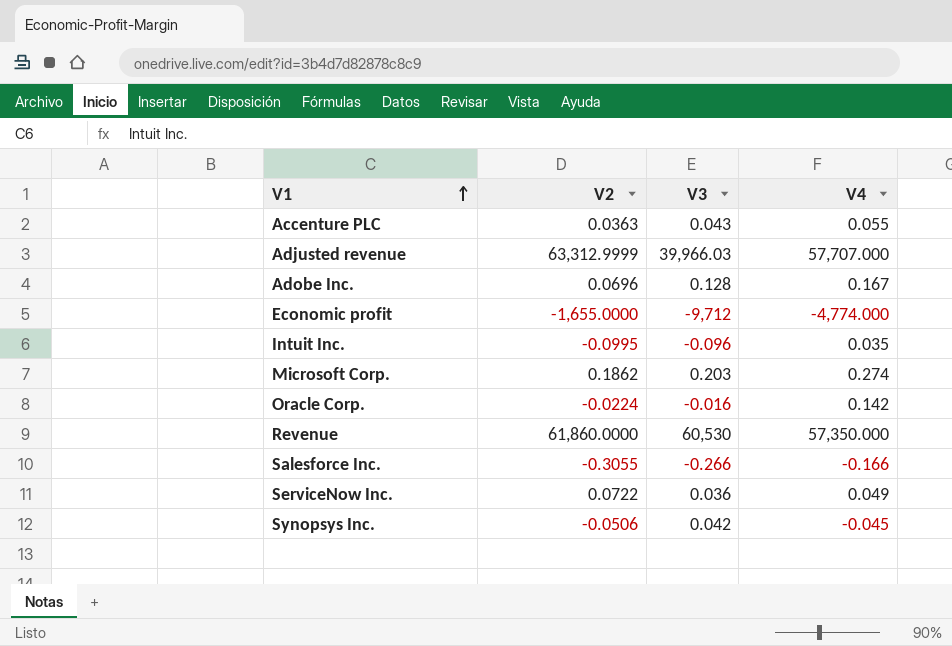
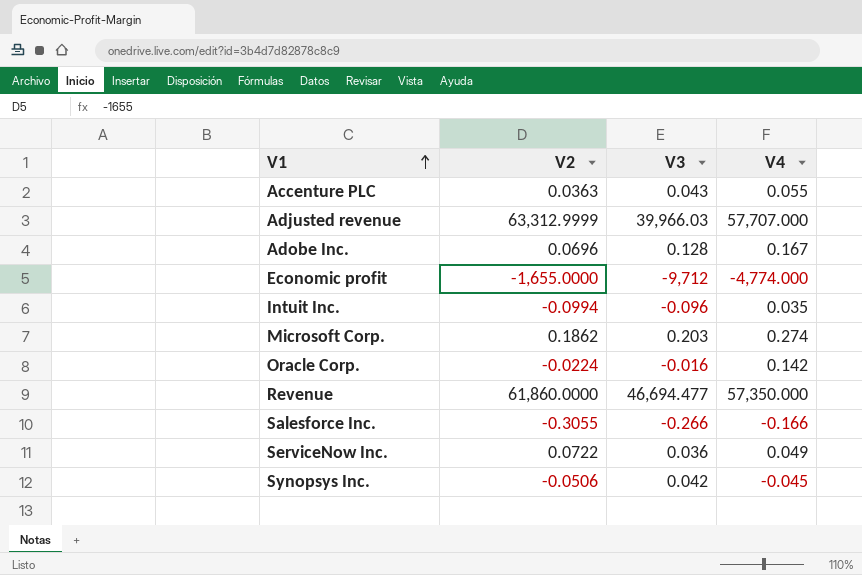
Intuit Inc. | V2: -0.0995 -> -0.0994
Revenue | V3: 60,530 -> 46,694.477

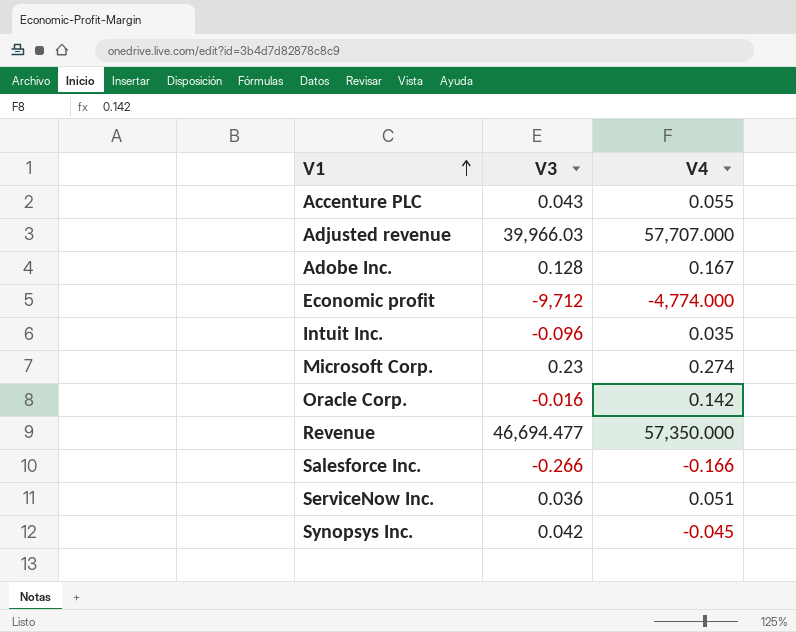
column V2 | position: 2 -> none
Microsoft Corp. | V3: 0.203 -> 0.23
ServiceNow Inc. | V4: 0.049 -> 0.051

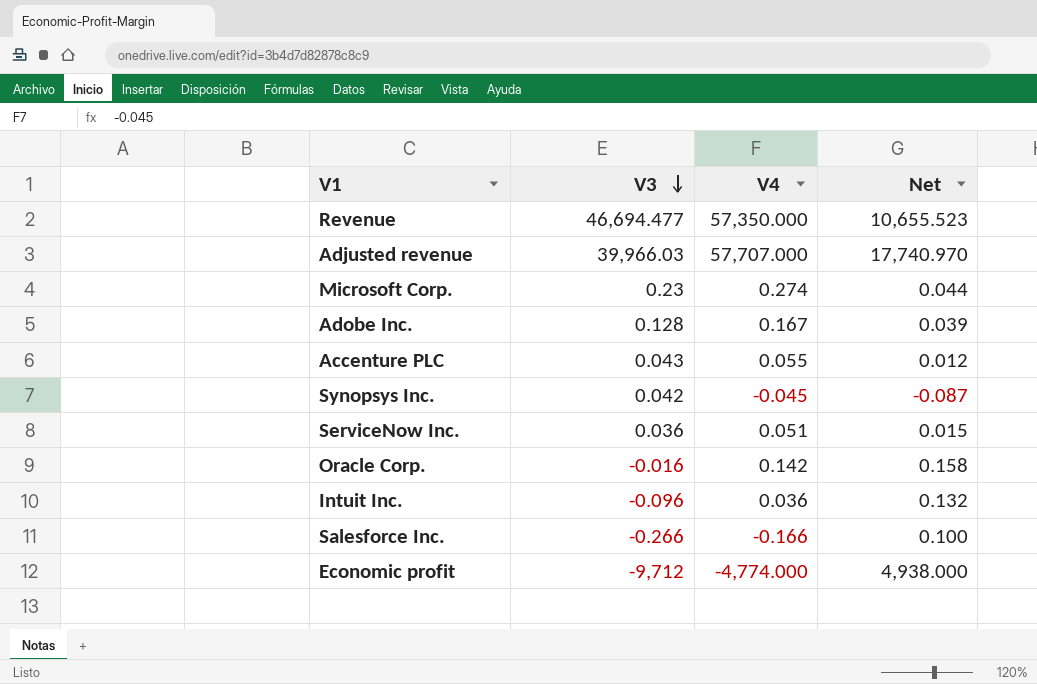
row order: V1 ascending -> V3 descending
column Net | formula: none -> [V4] - [V3]
Intuit Inc. | V4: 0.035 -> 0.036

